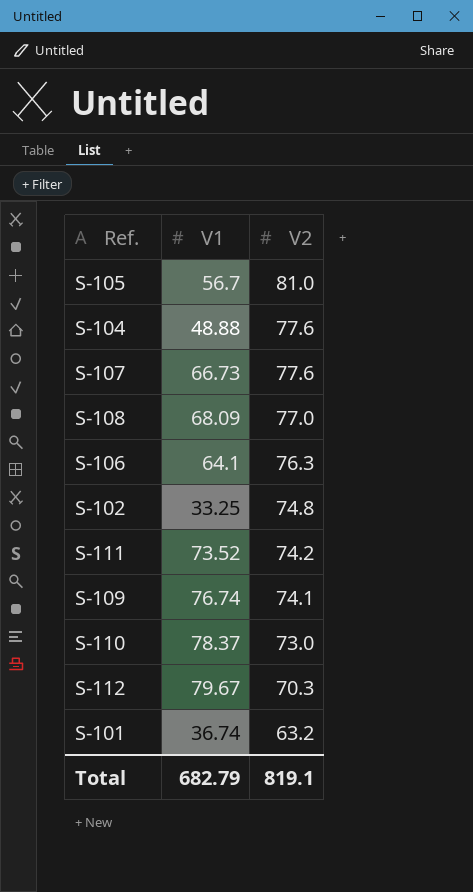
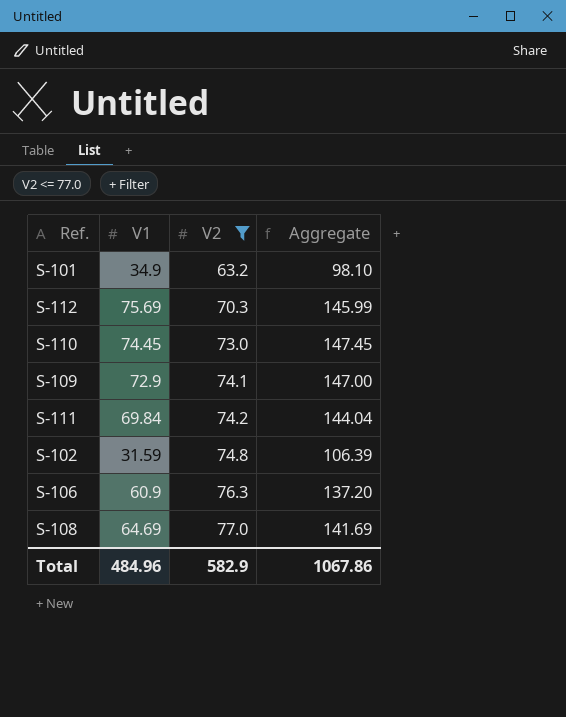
filter: none -> V2 <= 77.0
row order: V2 descending -> V2 ascending
column Aggregate | formula: none -> [V1] + [V2]
S-101 | V1: 36.74 -> 34.9
S-112 | V1: 79.67 -> 75.69
S-110 | V1: 78.37 -> 74.45
S-109 | V1: 76.74 -> 72.9
S-111 | V1: 73.52 -> 69.84
S-102 | V1: 33.25 -> 31.59
S-106 | V1: 64.1 -> 60.9
S-108 | V1: 68.09 -> 64.69
Total | V1: 682.79 -> 484.96
Total | V2: 819.1 -> 582.9

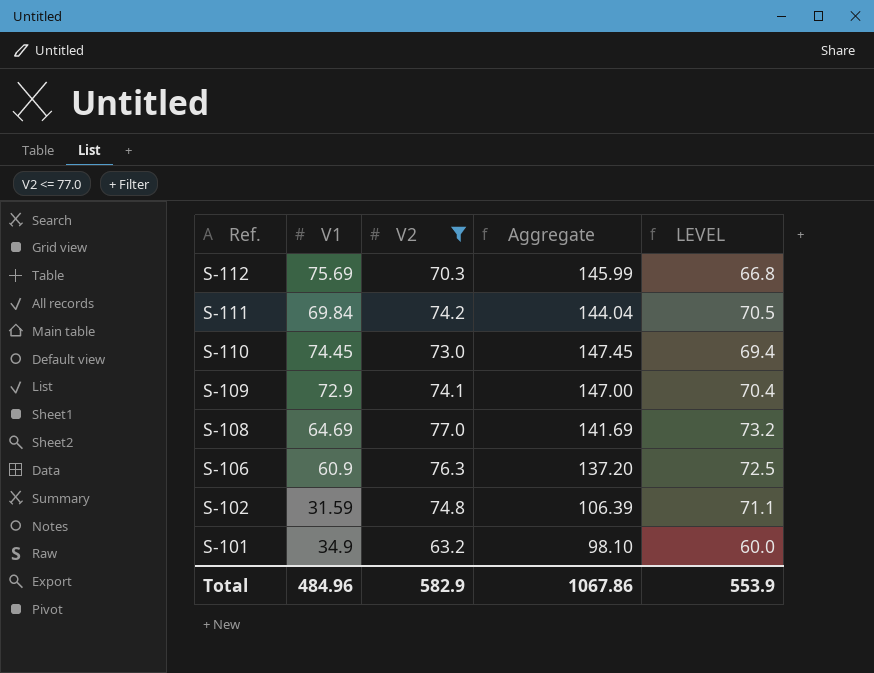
row order: V2 ascending -> Ref. descending
column LEVEL | formula: none -> [V2] * 0.95

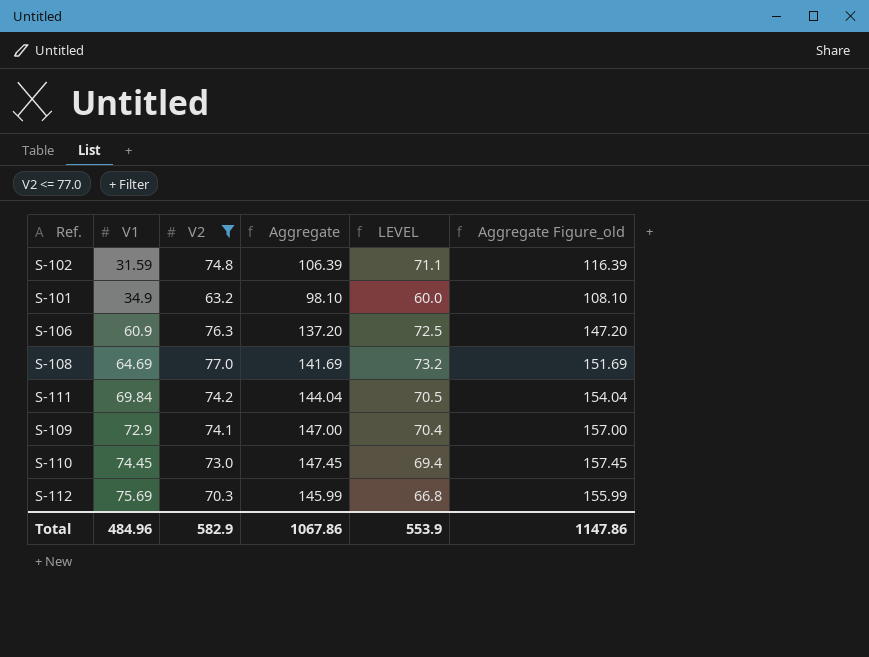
row order: Ref. descending -> V1 ascending
column Aggregate Figure_old | formula: none -> [Aggregate] + 10

